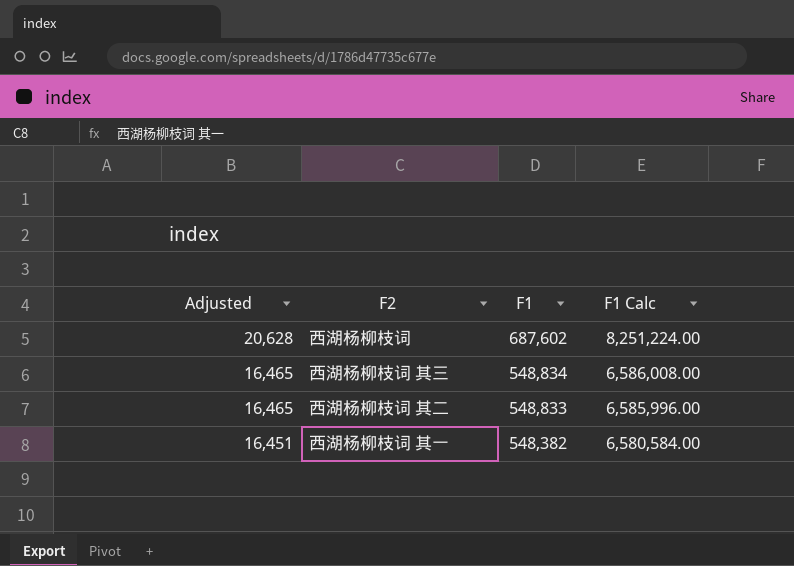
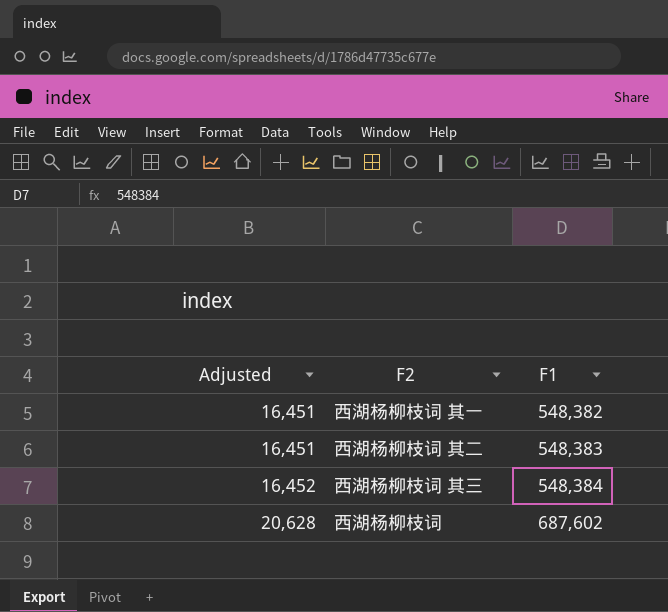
row order: Adjusted descending -> Adjusted ascending
column F1 Calc | formula: [F1] * 12 -> none
西湖杨柳枝词 其二 | Adjusted: 16,465 -> 16,451
西湖杨柳枝词 其二 | F1: 548,833 -> 548,383
西湖杨柳枝词 其三 | Adjusted: 16,465 -> 16,452
西湖杨柳枝词 其三 | F1: 548,834 -> 548,384

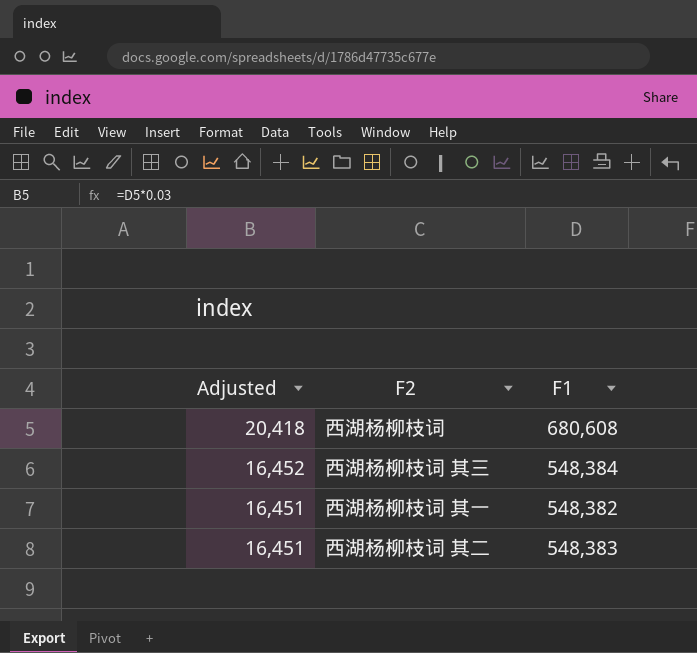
row order: Adjusted ascending -> Adjusted descending
西湖杨柳枝词 | Adjusted: 20,628 -> 20,418
西湖杨柳枝词 | F1: 687,602 -> 680,608

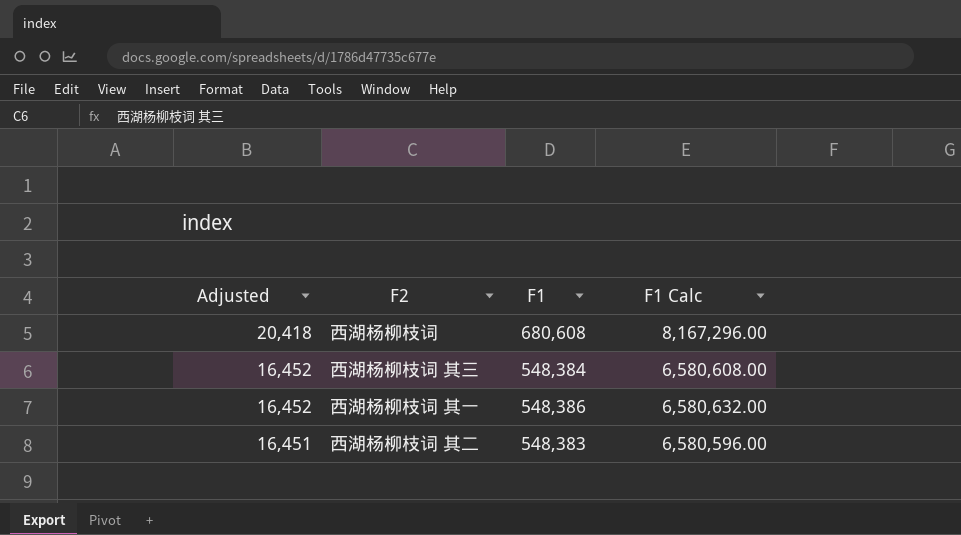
column F1 Calc | formula: none -> [F1] * 12
西湖杨柳枝词 其一 | Adjusted: 16,451 -> 16,452
西湖杨柳枝词 其一 | F1: 548,382 -> 548,386

